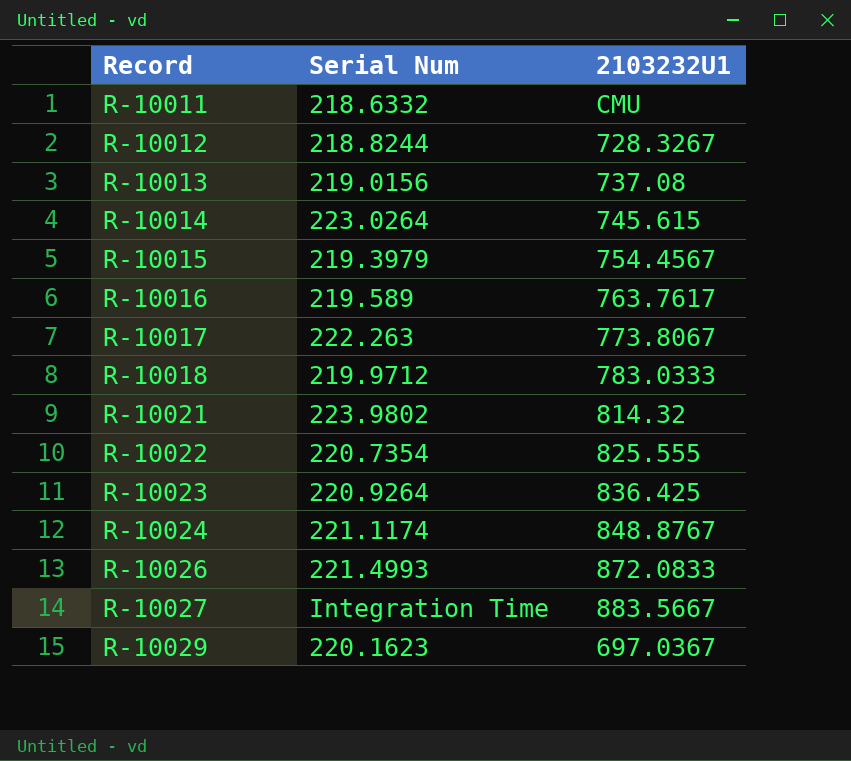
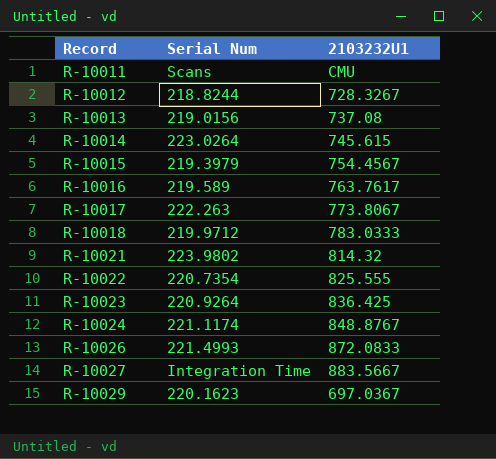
R-10011 | Serial Num: 218.6332 -> Scans

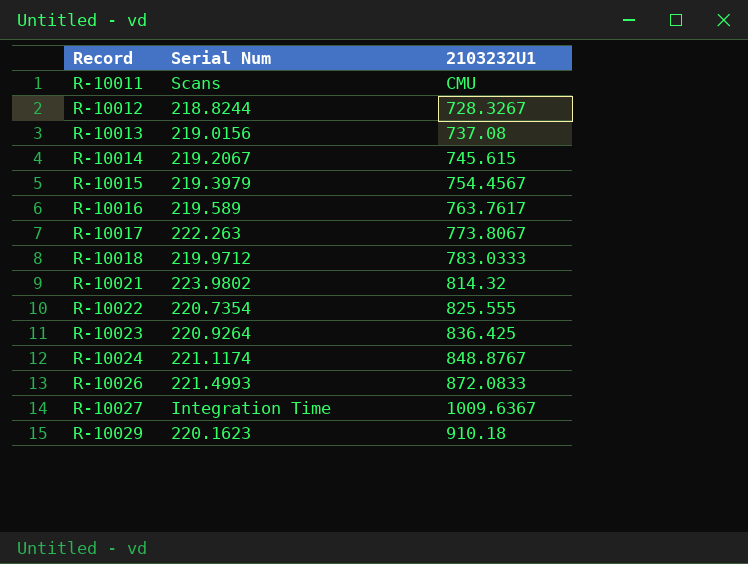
R-10014 | Serial Num: 223.0264 -> 219.2067
R-10027 | 2103232U1: 883.5667 -> 1009.6367
R-10029 | 2103232U1: 697.0367 -> 910.18

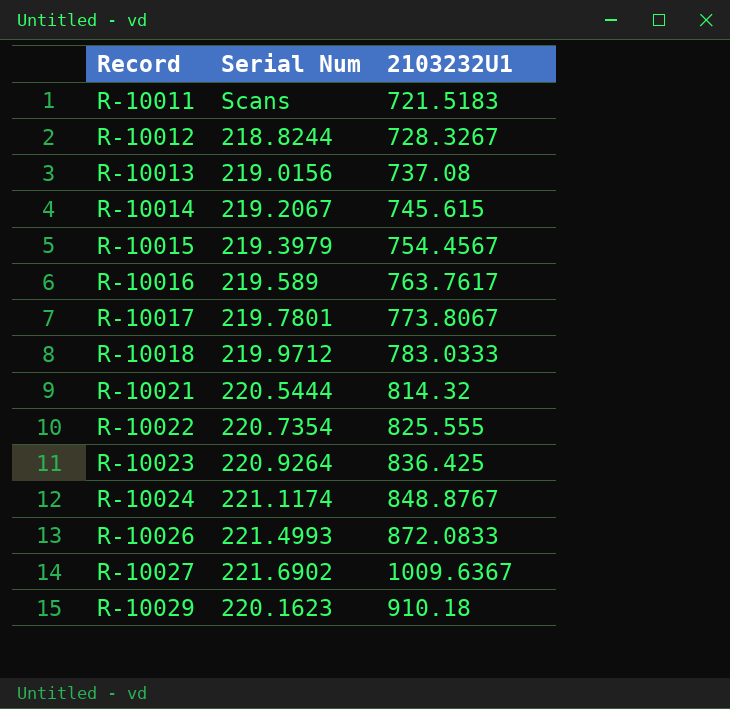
R-10011 | 2103232U1: CMU -> 721.5183
R-10017 | Serial Num: 222.263 -> 219.7801
R-10021 | Serial Num: 223.9802 -> 220.5444
R-10027 | Serial Num: Integration Time -> 221.6902

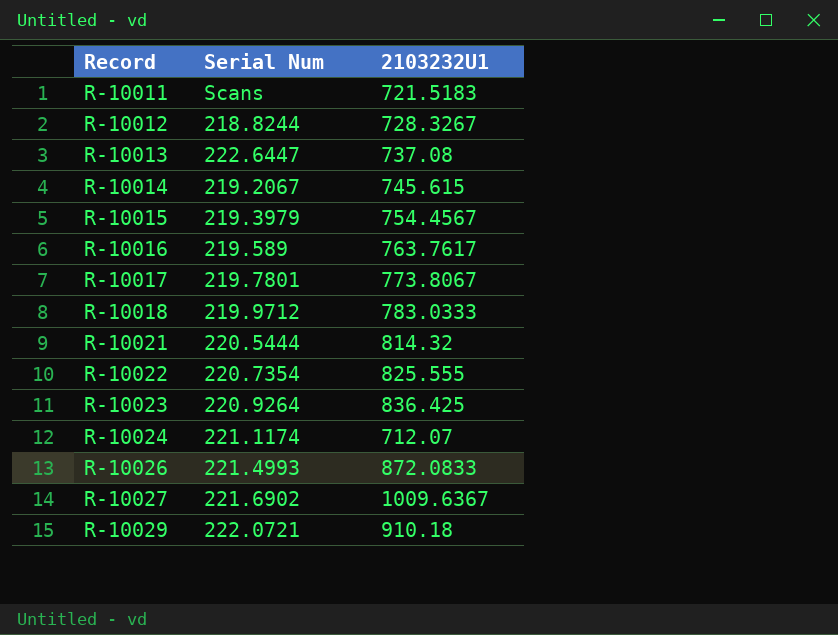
R-10013 | Serial Num: 219.0156 -> 222.6447
R-10024 | 2103232U1: 848.8767 -> 712.07
R-10029 | Serial Num: 220.1623 -> 222.0721

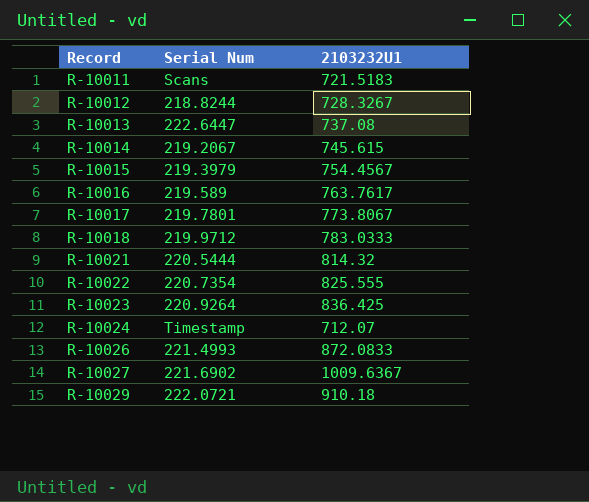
R-10024 | Serial Num: 221.1174 -> Timestamp

